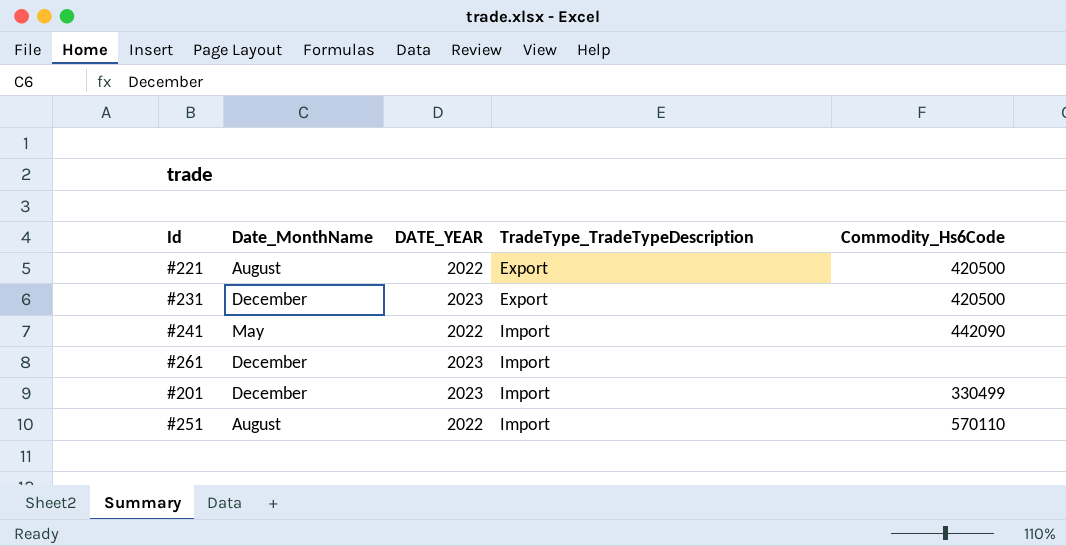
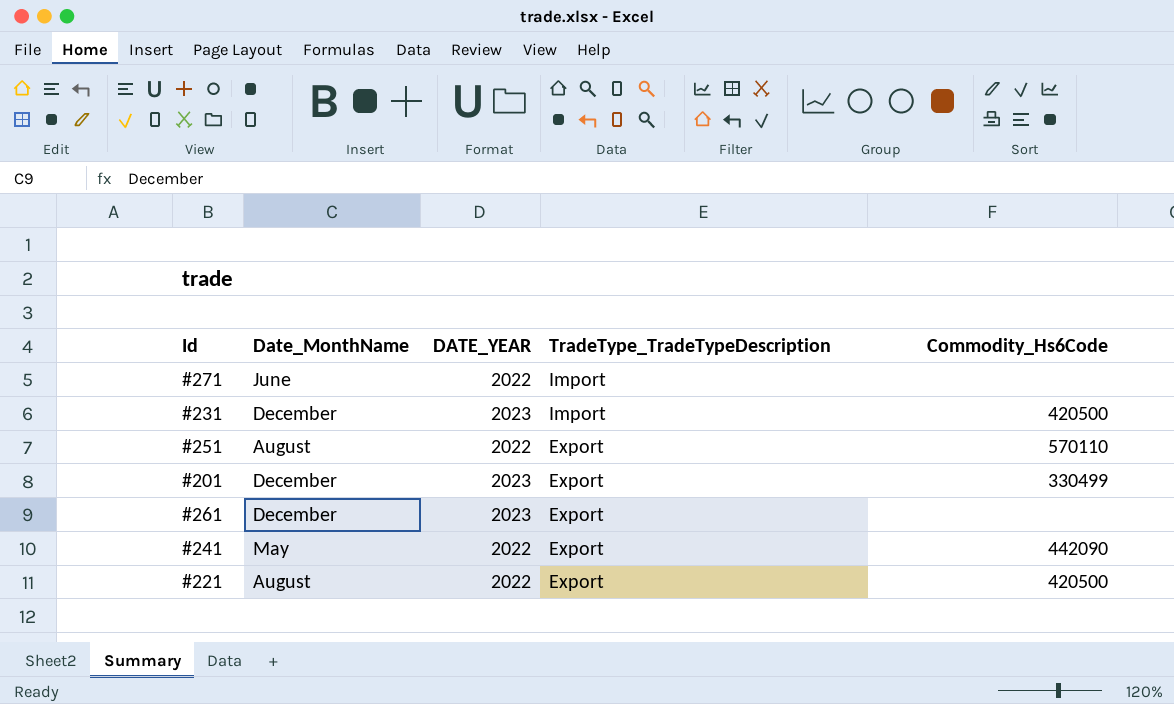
row order: TradeType_TradeTypeDescription ascending -> TradeType_TradeTypeDescription descending
row #271: none -> June | 2022 | Import | none
#231 | TradeType_TradeTypeDescription: Export -> Import
#251 | TradeType_TradeTypeDescription: Import -> Export
#201 | TradeType_TradeTypeDescription: Import -> Export
#261 | TradeType_TradeTypeDescription: Import -> Export
#241 | TradeType_TradeTypeDescription: Import -> Export

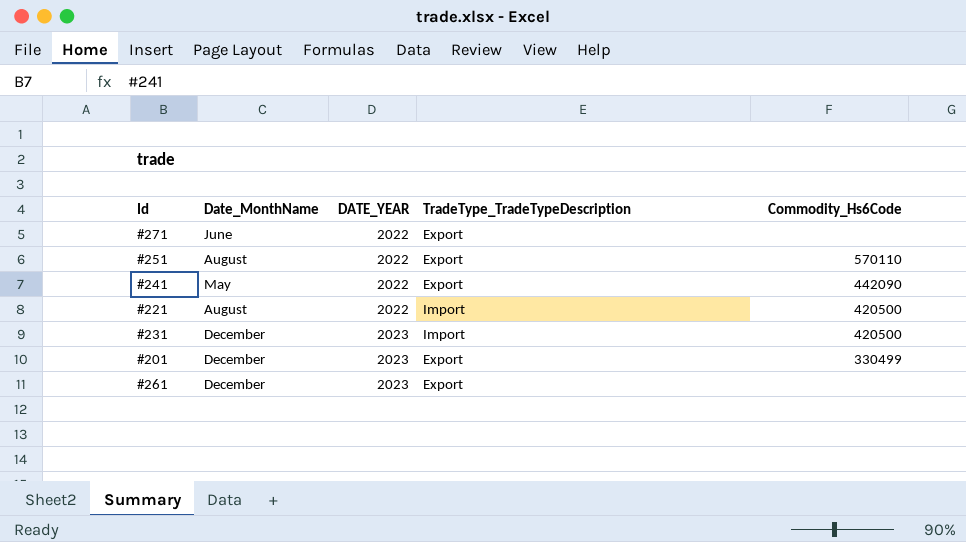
row order: TradeType_TradeTypeDescription descending -> DATE_YEAR ascending
#271 | TradeType_TradeTypeDescription: Import -> Export
#221 | TradeType_TradeTypeDescription: Export -> Import

